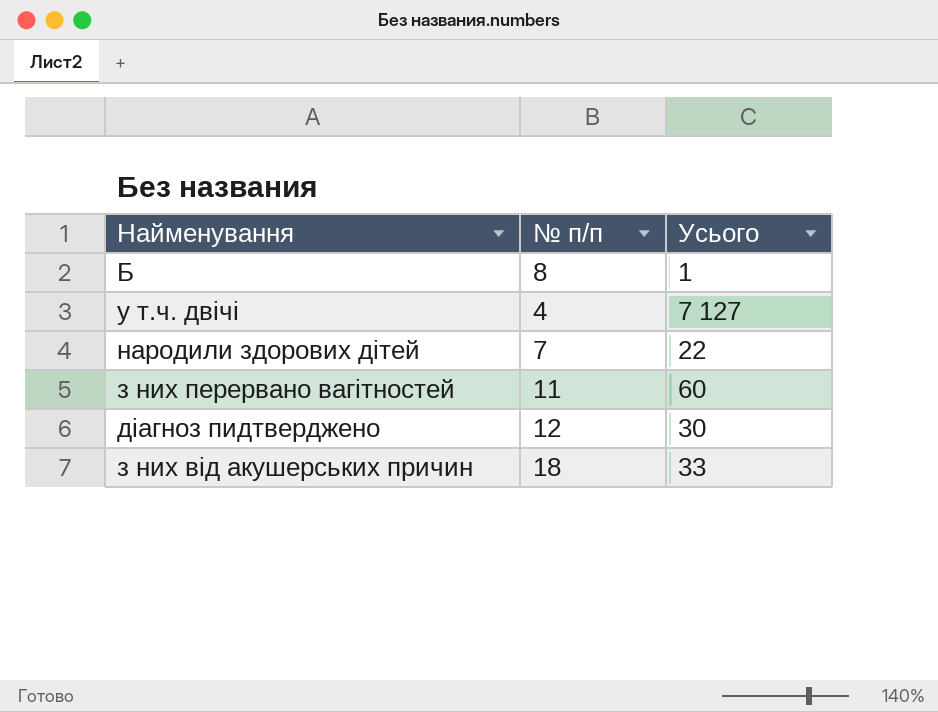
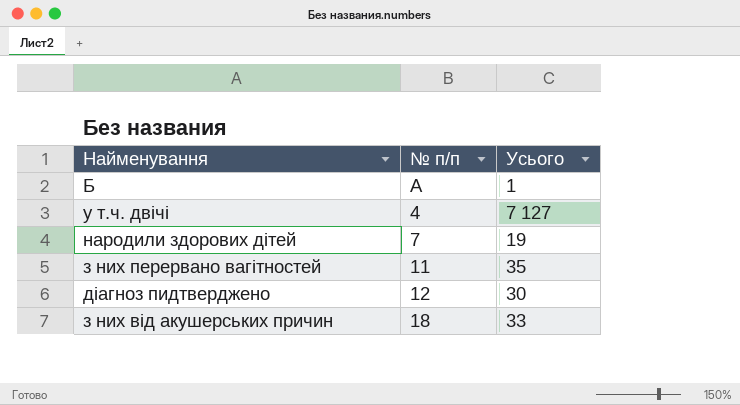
Б | № п/п: 8 -> А
народили здорових дітей | Усього: 22 -> 19
з них перервано вагітностей | Усього: 60 -> 35

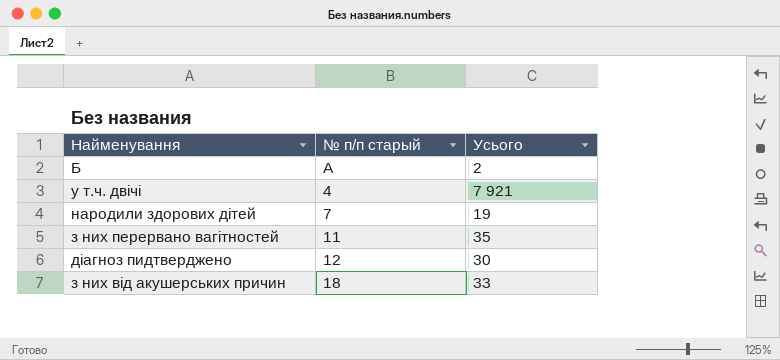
column name: № п/п -> № п/п старый
Б | Усього: 1 -> 2
у т.ч. двічі | Усього: 7 127 -> 7 921

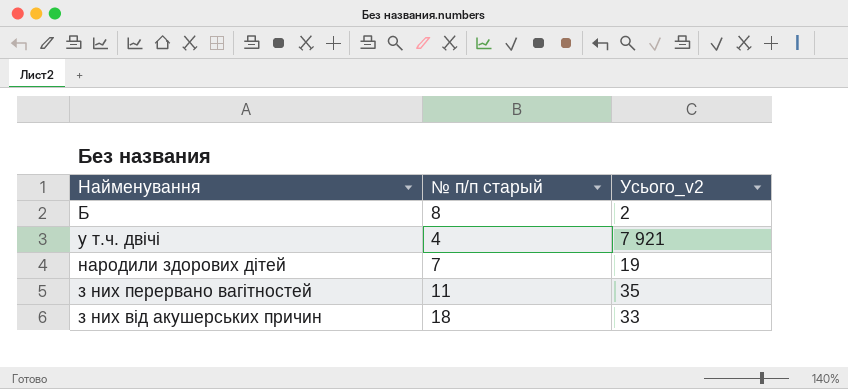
column name: Усього -> Усього_v2
row діагноз пидтверджено: 12 | 30 -> none
Б | № п/п старый: А -> 8

